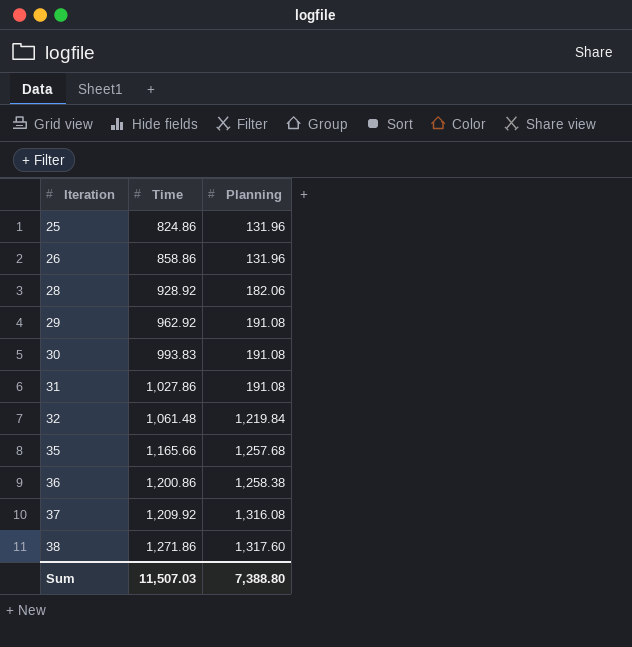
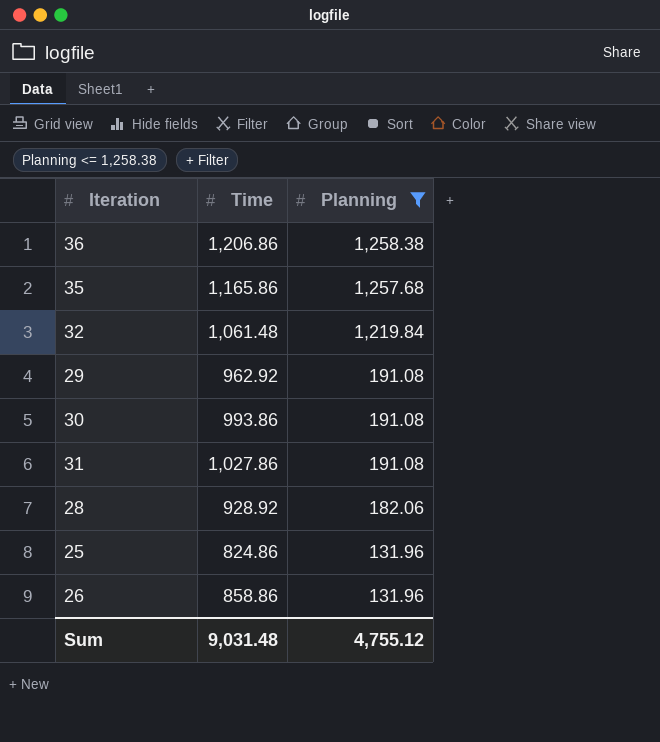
filter: none -> Planning <= 1,258.38
row order: Iteration ascending -> Planning descending
36 | Time: 1,200.86 -> 1,206.86
35 | Time: 1,165.66 -> 1,165.86
30 | Time: 993.83 -> 993.86
Sum | Time: 11,507.03 -> 9,031.48
Sum | Planning: 7,388.80 -> 4,755.12

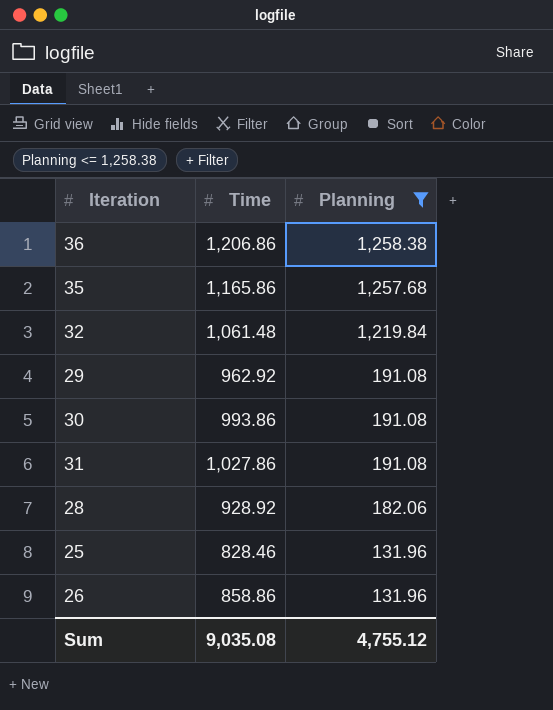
25 | Time: 824.86 -> 828.46
Sum | Time: 9,031.48 -> 9,035.08

